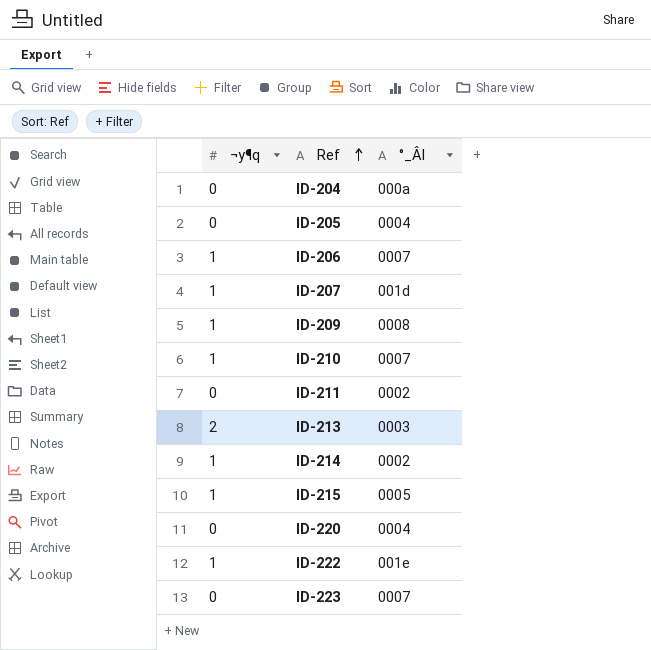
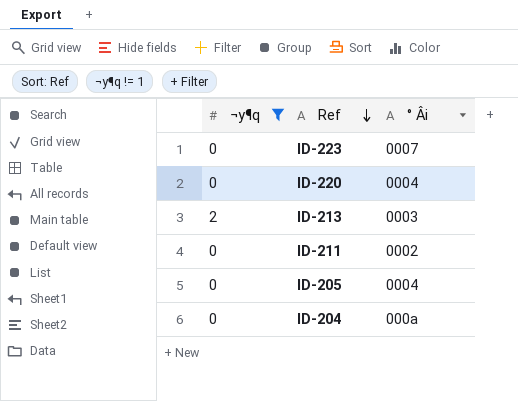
filter: none -> ¬y¶q != 1
row order: Ref ascending -> Ref descending
column name: °_ÂI -> ° Âi

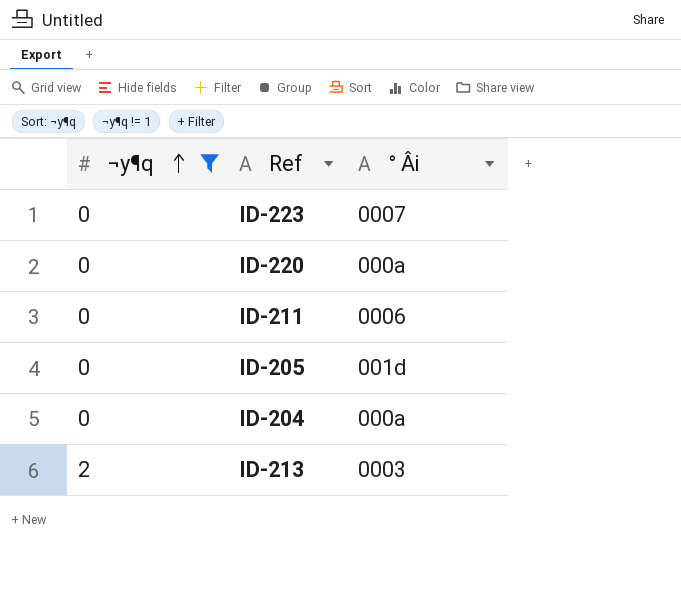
row order: Ref descending -> ¬y¶q ascending
ID-220 | ° Âi: 0004 -> 000a
ID-211 | ° Âi: 0002 -> 0006
ID-205 | ° Âi: 0004 -> 001d

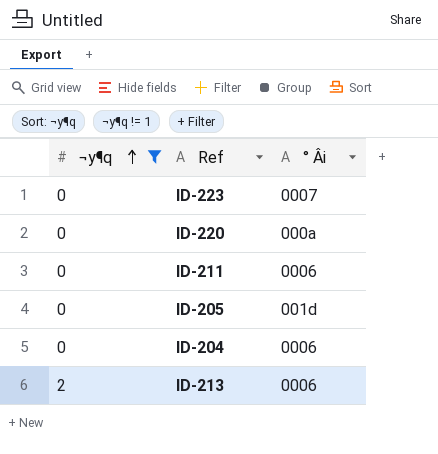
ID-204 | ° Âi: 000a -> 0006
ID-213 | ° Âi: 0003 -> 0006

